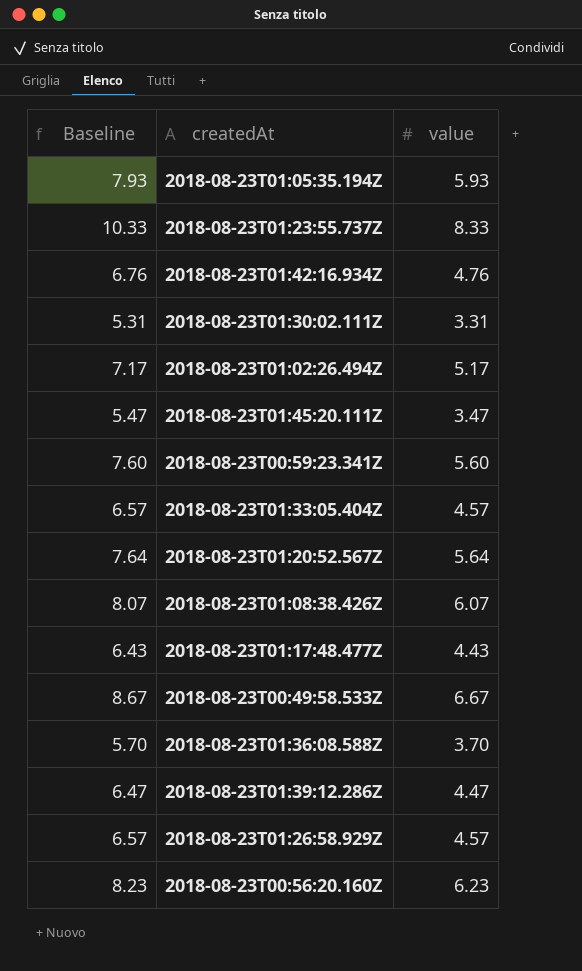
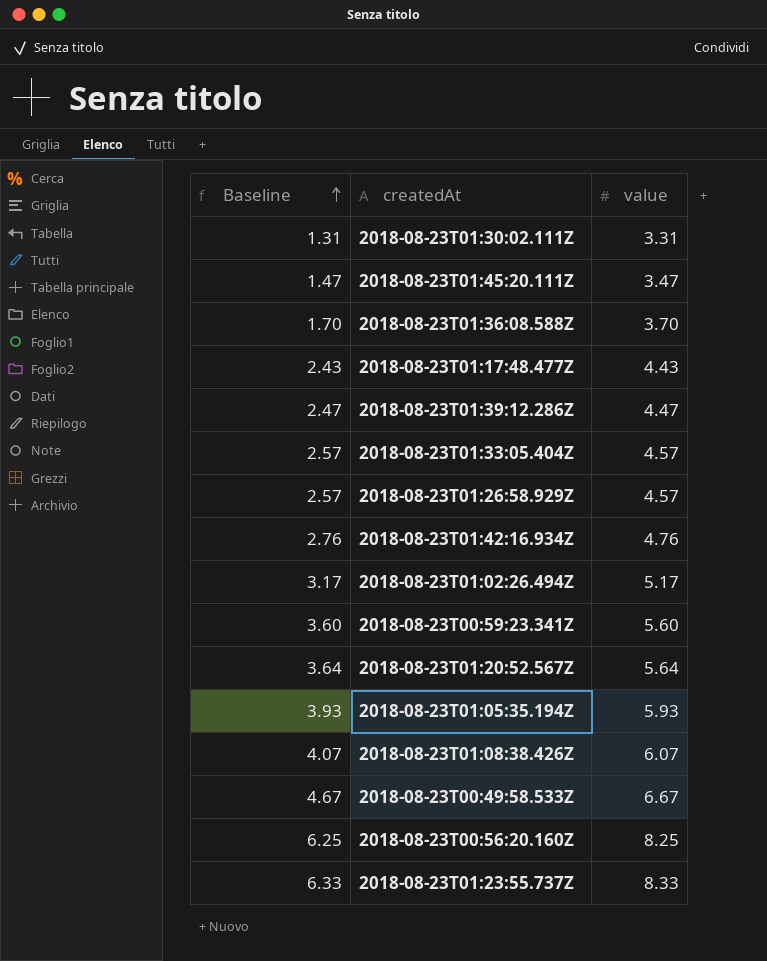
row order: none -> Baseline ascending
column Baseline | formula: [value] + 2 -> [value] - 2
2018-08-23T00:56:20.160Z | value: 6.23 -> 8.25

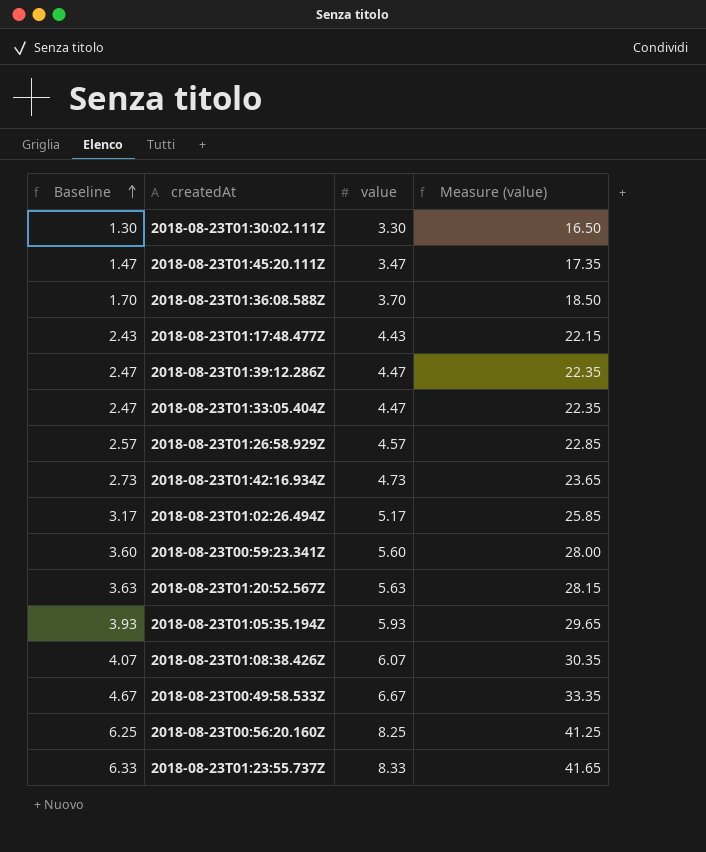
column Measure (value) | formula: none -> [value] * 5
2018-08-23T01:30:02.111Z | Baseline: 1.31 -> 1.30
2018-08-23T01:30:02.111Z | value: 3.31 -> 3.30
2018-08-23T01:33:05.404Z | Baseline: 2.57 -> 2.47
2018-08-23T01:33:05.404Z | value: 4.57 -> 4.47
2018-08-23T01:42:16.934Z | Baseline: 2.76 -> 2.73
2018-08-23T01:42:16.934Z | value: 4.76 -> 4.73
2018-08-23T01:20:52.567Z | Baseline: 3.64 -> 3.63
2018-08-23T01:20:52.567Z | value: 5.64 -> 5.63

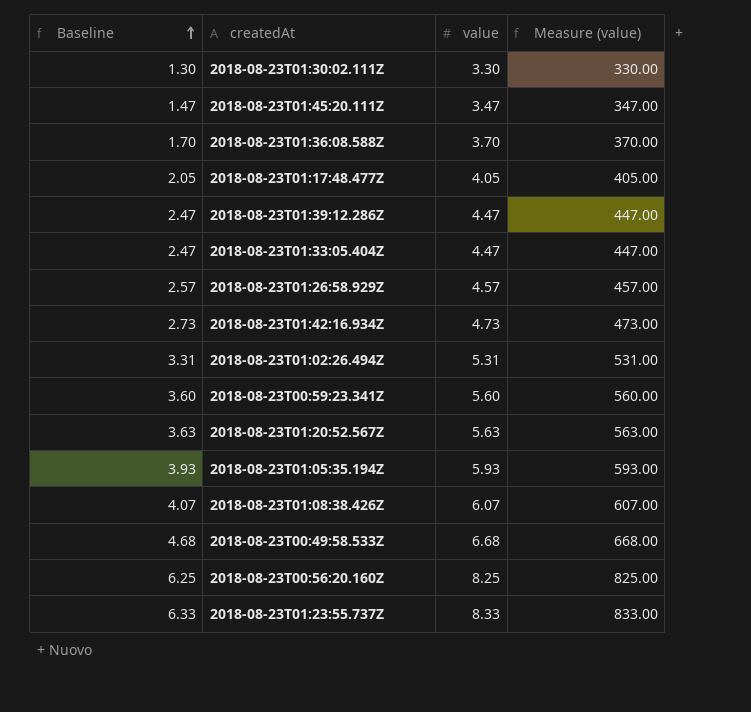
column Measure (value) | formula: [value] * 5 -> [value] * 100
2018-08-23T01:17:48.477Z | Baseline: 2.43 -> 2.05
2018-08-23T01:17:48.477Z | value: 4.43 -> 4.05
2018-08-23T01:02:26.494Z | Baseline: 3.17 -> 3.31
2018-08-23T01:02:26.494Z | value: 5.17 -> 5.31
2018-08-23T00:49:58.533Z | Baseline: 4.67 -> 4.68
2018-08-23T00:49:58.533Z | value: 6.67 -> 6.68

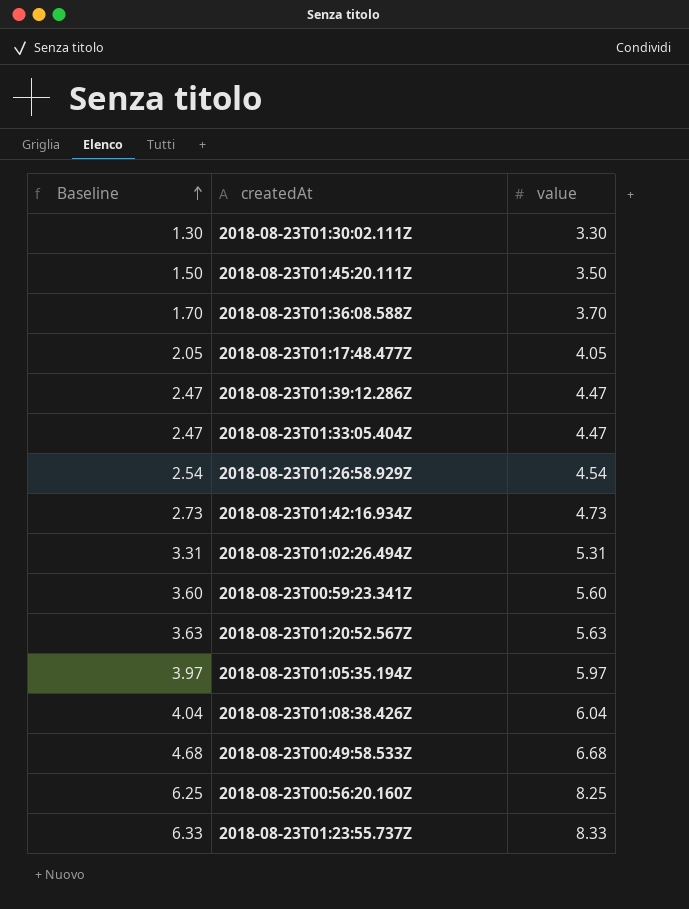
column Measure (value) | formula: [value] * 100 -> none
2018-08-23T01:45:20.111Z | Baseline: 1.47 -> 1.50
2018-08-23T01:45:20.111Z | value: 3.47 -> 3.50
2018-08-23T01:26:58.929Z | Baseline: 2.57 -> 2.54
2018-08-23T01:26:58.929Z | value: 4.57 -> 4.54
2018-08-23T01:05:35.194Z | Baseline: 3.93 -> 3.97
2018-08-23T01:05:35.194Z | value: 5.93 -> 5.97
2018-08-23T01:08:38.426Z | Baseline: 4.07 -> 4.04
2018-08-23T01:08:38.426Z | value: 6.07 -> 6.04

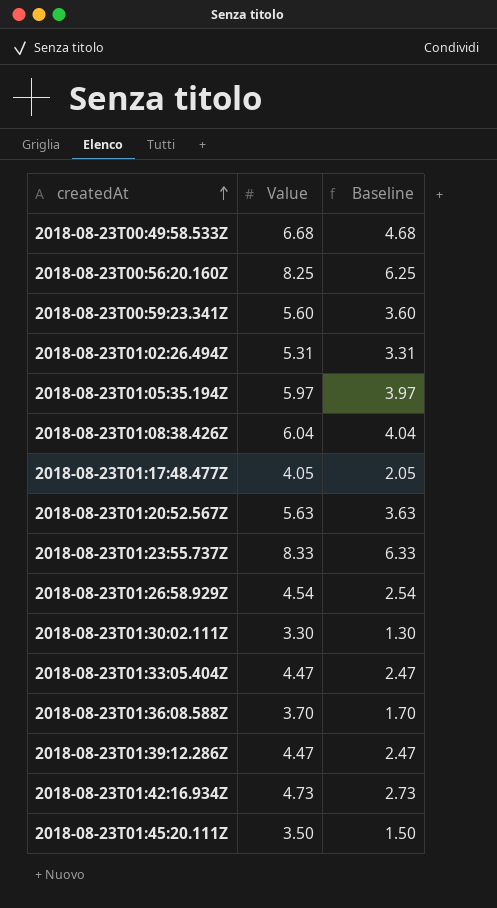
row order: Baseline ascending -> createdAt ascending
column name: value -> Value
column Baseline | position: 1 -> 3

